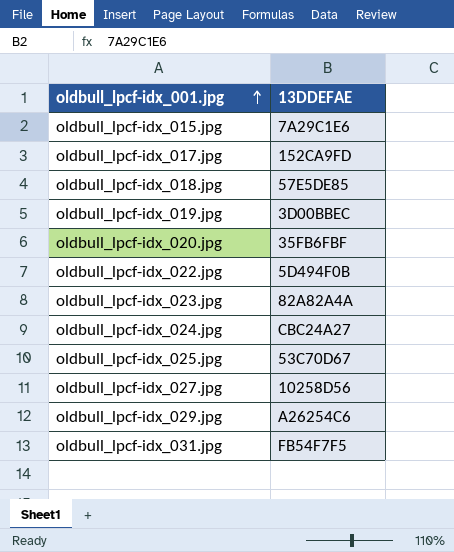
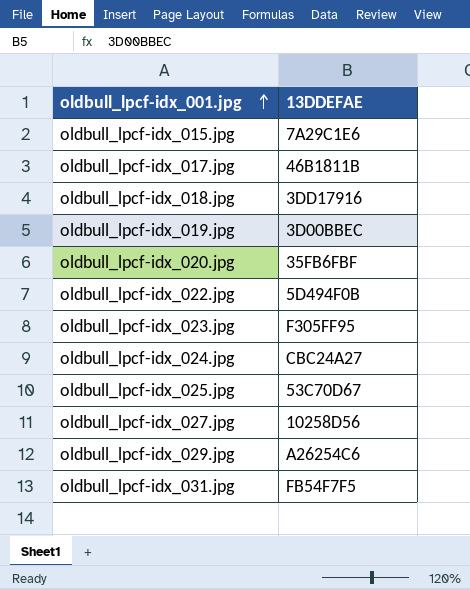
oldbull_lpcf-idx_017.jpg | 13DDEFAE: 152CA9FD -> 46B1811B
oldbull_lpcf-idx_018.jpg | 13DDEFAE: 57E5DE85 -> 3DD17916
oldbull_lpcf-idx_023.jpg | 13DDEFAE: 82A82A4A -> F305FF95

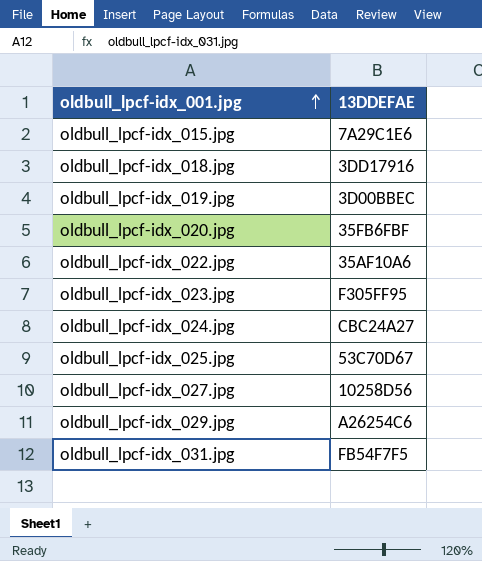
row oldbull_lpcf-idx_017.jpg: 46B1811B -> none
oldbull_lpcf-idx_022.jpg | 13DDEFAE: 5D494F0B -> 35AF10A6

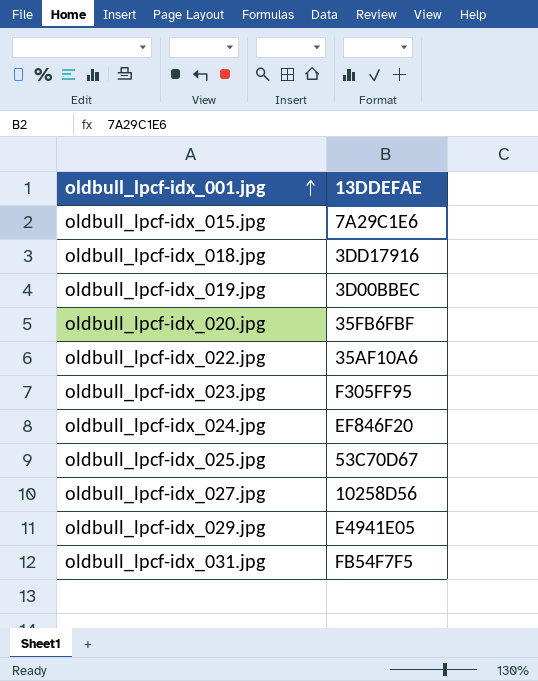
oldbull_lpcf-idx_024.jpg | 13DDEFAE: CBC24A27 -> EF846F20
oldbull_lpcf-idx_029.jpg | 13DDEFAE: A26254C6 -> E4941E05

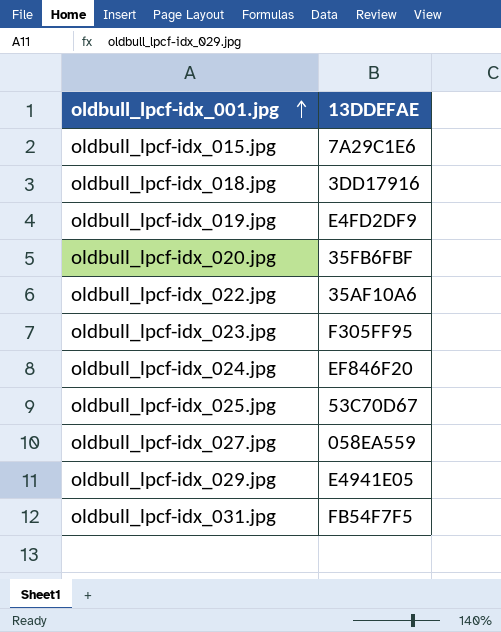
oldbull_lpcf-idx_019.jpg | 13DDEFAE: 3D00BBEC -> E4FD2DF9
oldbull_lpcf-idx_027.jpg | 13DDEFAE: 10258D56 -> 058EA559

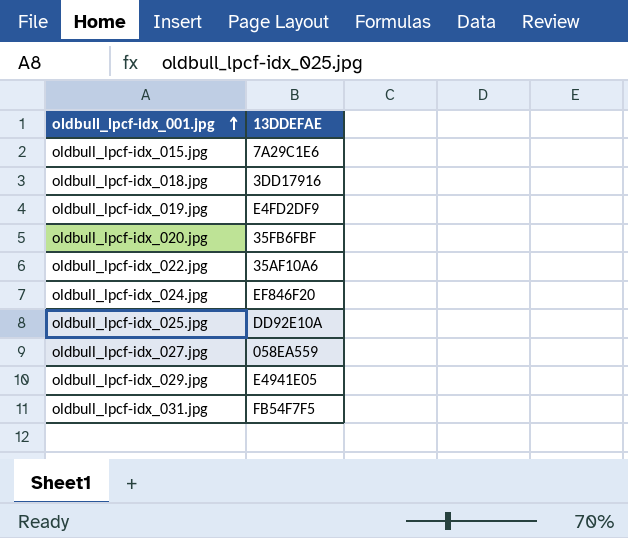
row oldbull_lpcf-idx_023.jpg: F305FF95 -> none
oldbull_lpcf-idx_025.jpg | 13DDEFAE: 53C70D67 -> DD92E10A

